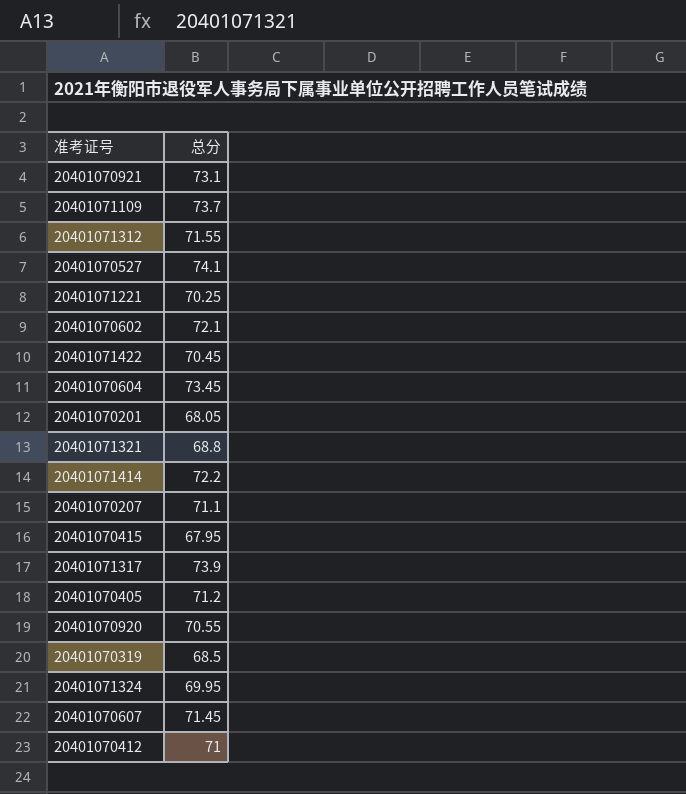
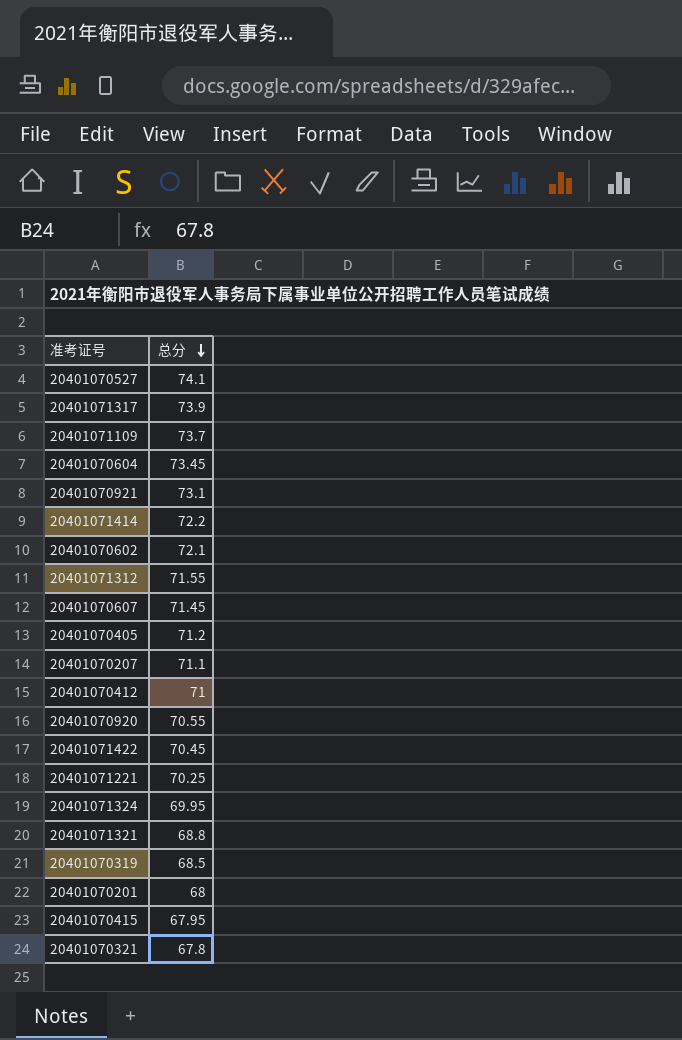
row order: none -> 总分 descending
20401070201 | 总分: 68.05 -> 68
row 20401070321: none -> 67.8

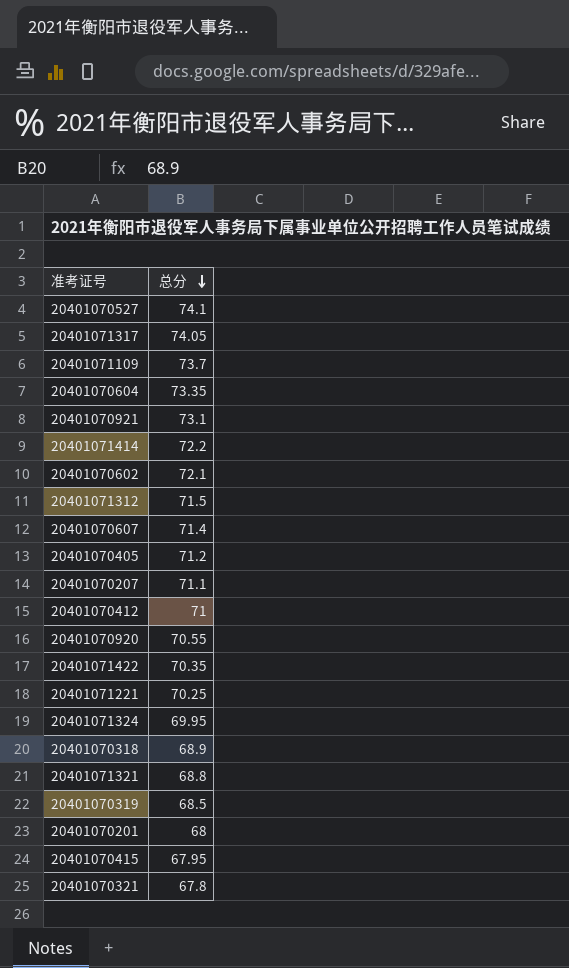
20401071317 | 总分: 73.9 -> 74.05
20401070604 | 总分: 73.45 -> 73.35
20401071312 | 总分: 71.55 -> 71.5
20401070607 | 总分: 71.45 -> 71.4
20401071422 | 总分: 70.45 -> 70.35
row 20401070318: none -> 68.9

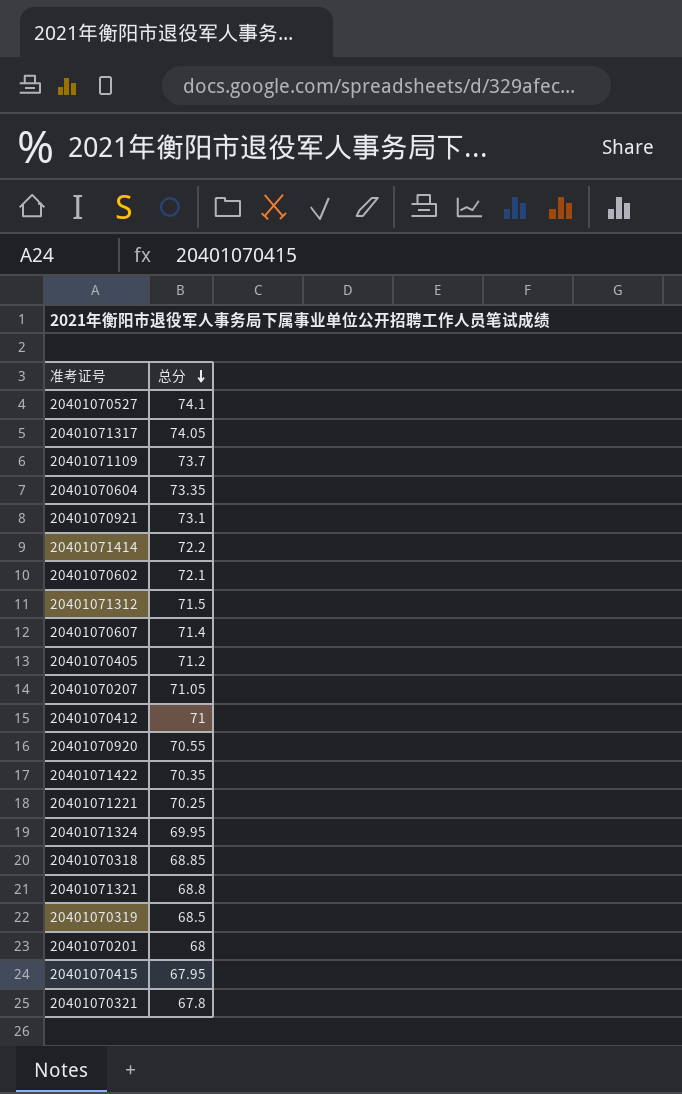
20401070207 | 总分: 71.1 -> 71.05
20401070318 | 总分: 68.9 -> 68.85

